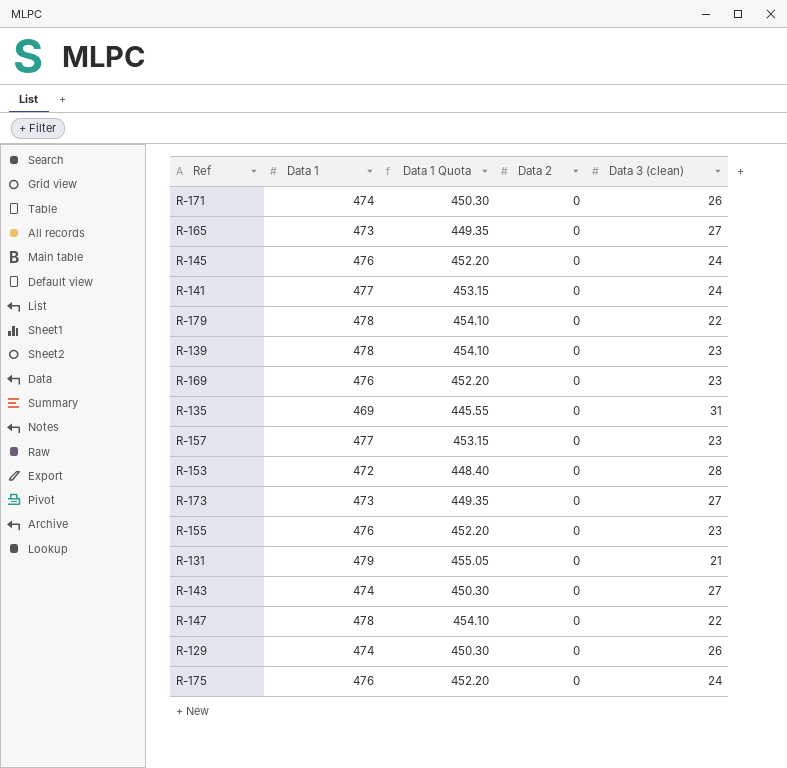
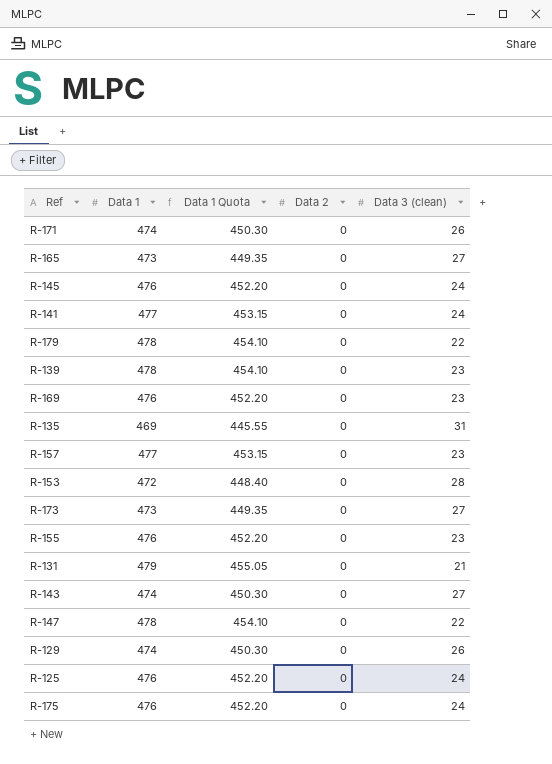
row R-125: none -> 476 | 452.20 | 0 | 24

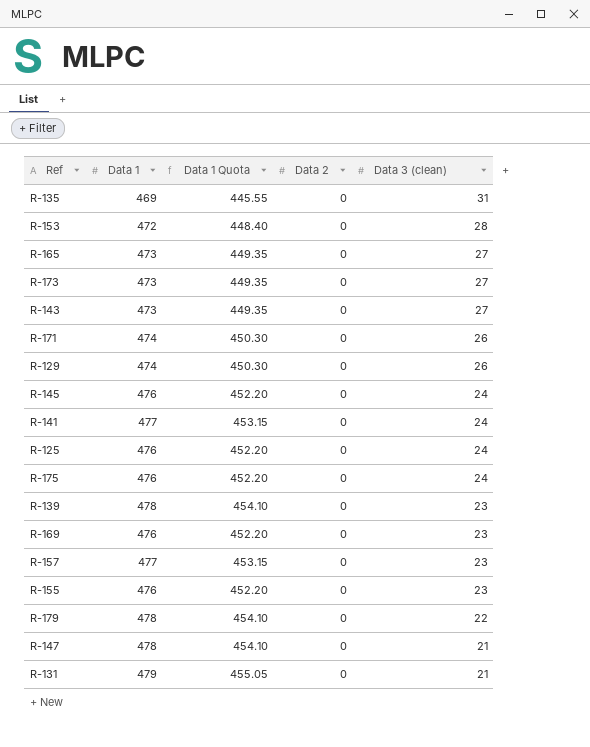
row order: none -> Data 3 (clean) descending
R-143 | Data 1: 474 -> 473
R-143 | Data 1 Quota: 450.30 -> 449.35
R-147 | Data 3 (clean): 22 -> 21

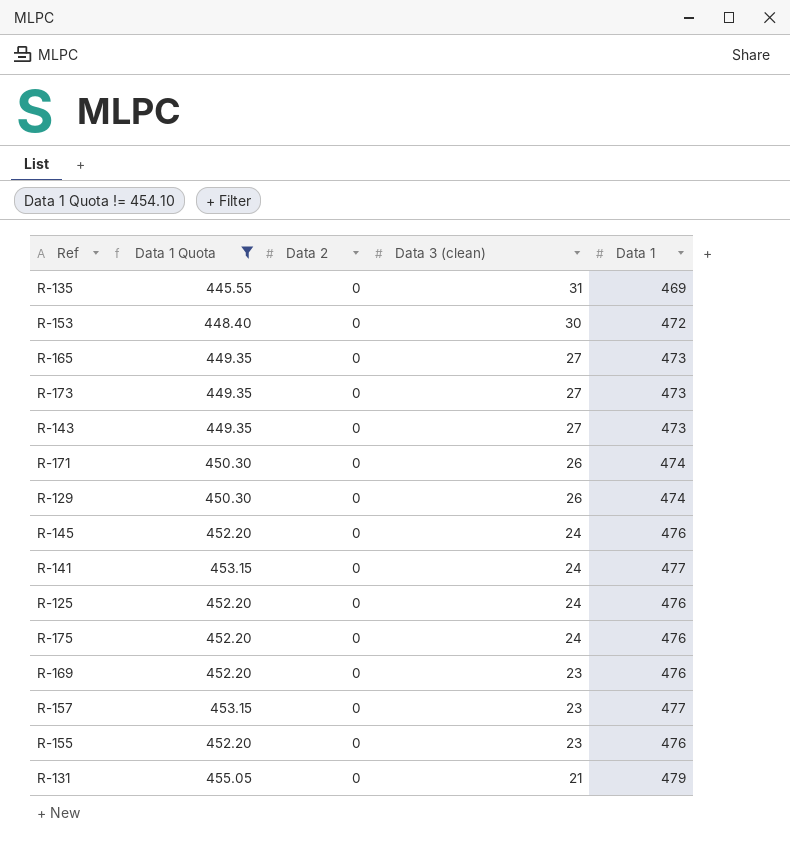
filter: none -> Data 1 Quota != 454.10
column Data 1 | position: 2 -> 5
R-153 | Data 3 (clean): 28 -> 30

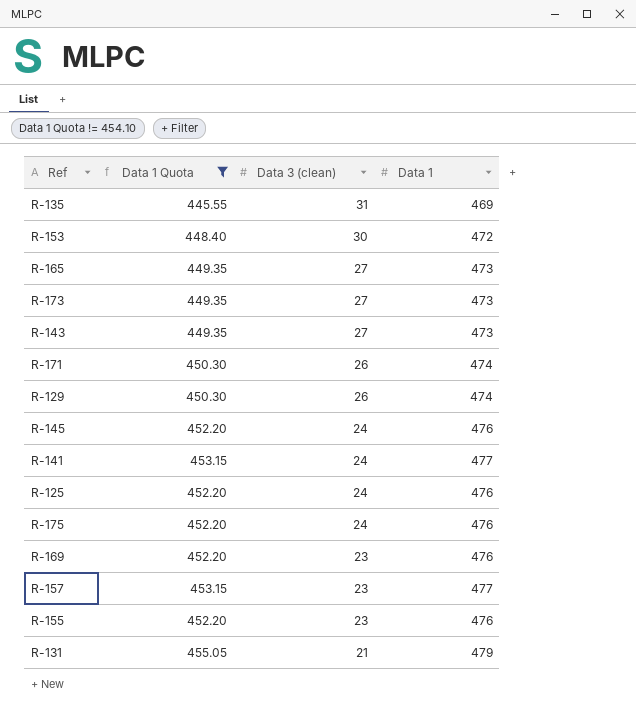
column Data 2 | position: 3 -> none

